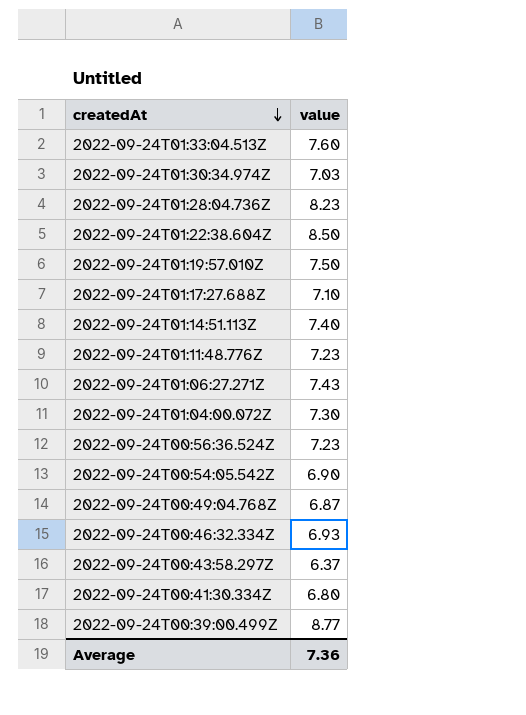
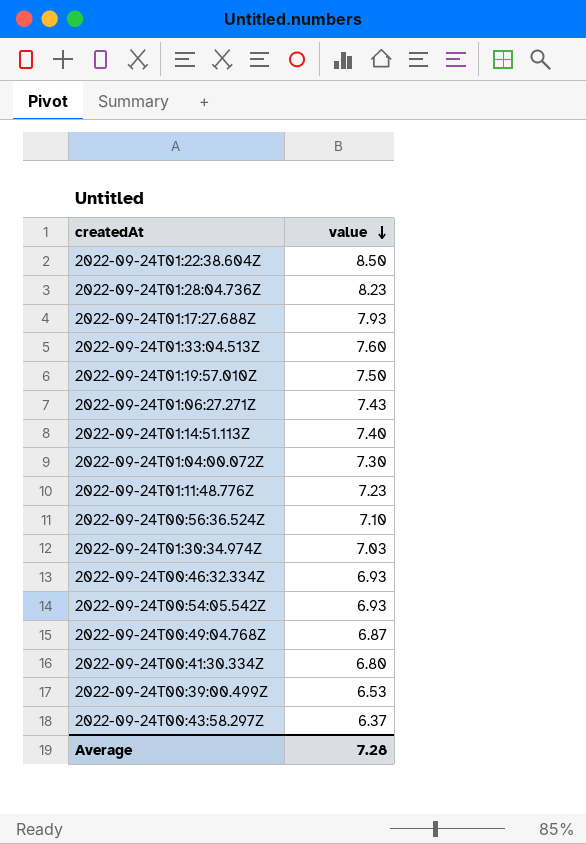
row order: createdAt descending -> value descending
2022-09-24T01:17:27.688Z | value: 7.10 -> 7.93
2022-09-24T00:56:36.524Z | value: 7.23 -> 7.10
2022-09-24T00:54:05.542Z | value: 6.90 -> 6.93
2022-09-24T00:39:00.499Z | value: 8.77 -> 6.53
Average | value: 7.36 -> 7.28

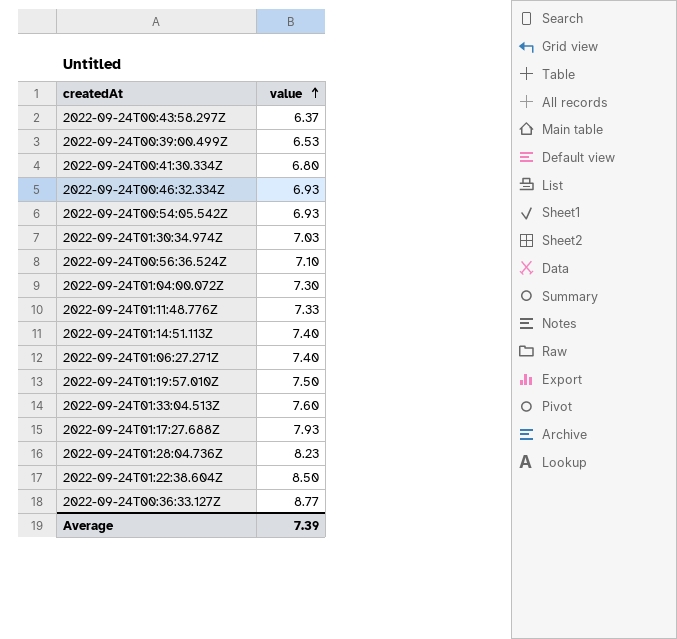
row order: value descending -> value ascending
row 2022-09-24T00:49:04.768Z: 6.87 -> none
2022-09-24T01:11:48.776Z | value: 7.23 -> 7.33
2022-09-24T01:06:27.271Z | value: 7.43 -> 7.40
row 2022-09-24T00:36:33.127Z: none -> 8.77
Average | value: 7.28 -> 7.39

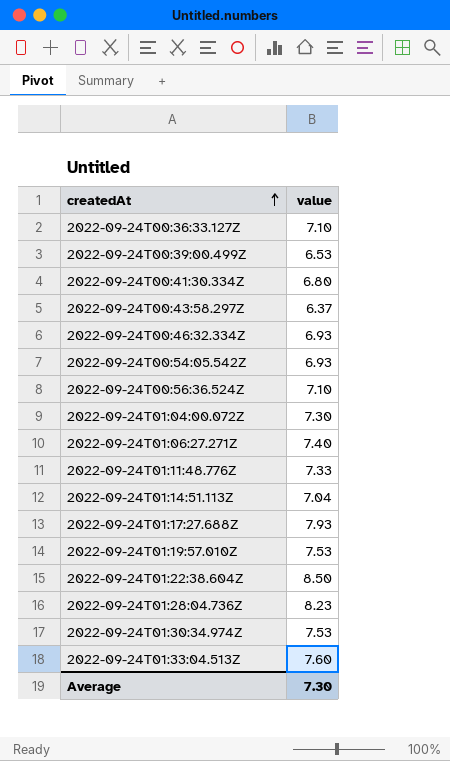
row order: value ascending -> createdAt ascending
2022-09-24T00:36:33.127Z | value: 8.77 -> 7.10
2022-09-24T01:14:51.113Z | value: 7.40 -> 7.04
2022-09-24T01:19:57.010Z | value: 7.50 -> 7.53
2022-09-24T01:30:34.974Z | value: 7.03 -> 7.53
Average | value: 7.39 -> 7.30

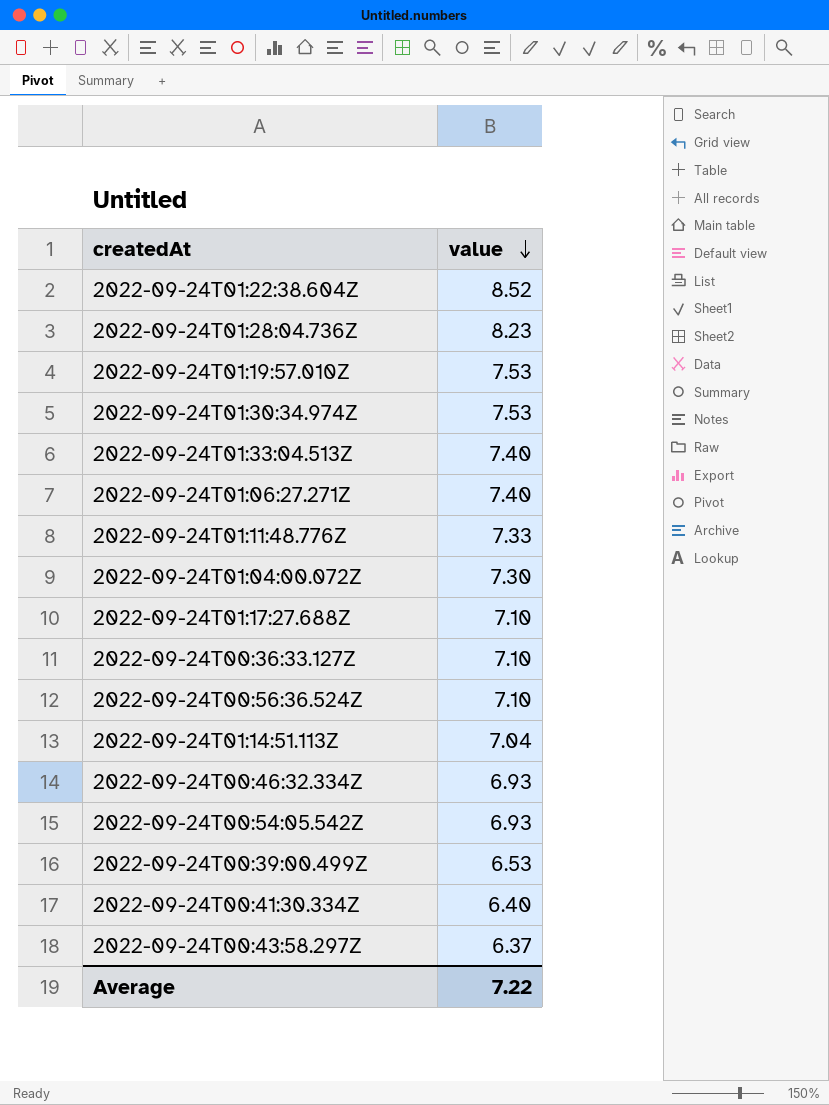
row order: createdAt ascending -> value descending
2022-09-24T01:22:38.604Z | value: 8.50 -> 8.52
2022-09-24T01:33:04.513Z | value: 7.60 -> 7.40
2022-09-24T01:17:27.688Z | value: 7.93 -> 7.10
2022-09-24T00:41:30.334Z | value: 6.80 -> 6.40
Average | value: 7.30 -> 7.22

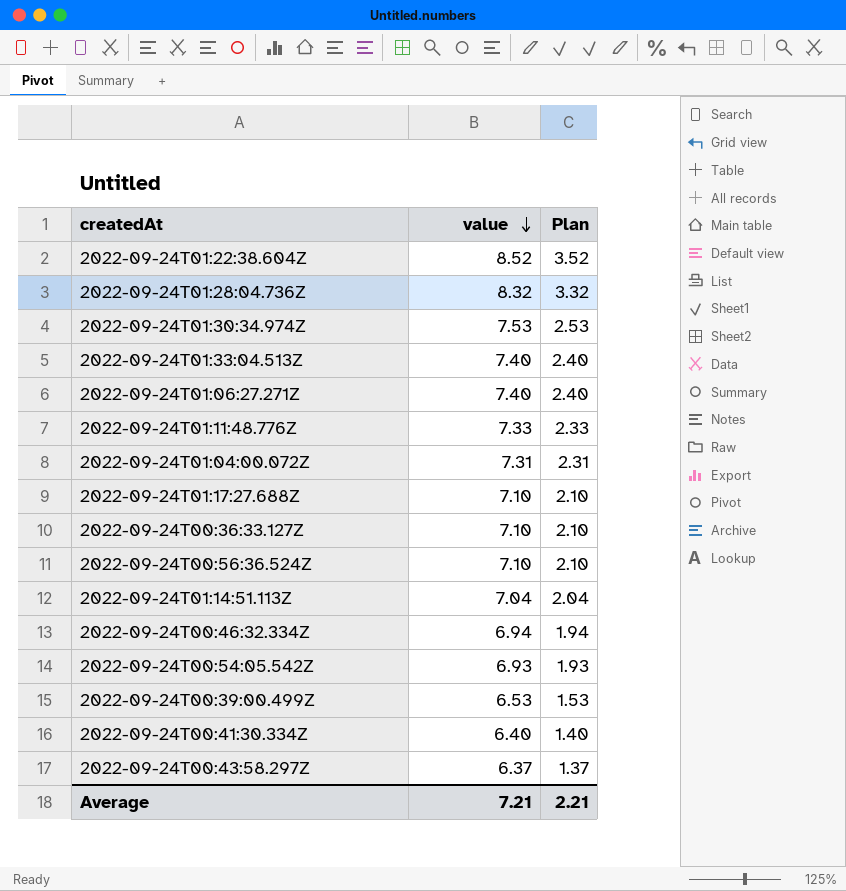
column Plan | formula: none -> [value] - 5
row 2022-09-24T01:19:57.010Z: 7.53 -> none
2022-09-24T01:28:04.736Z | value: 8.23 -> 8.32
2022-09-24T01:04:00.072Z | value: 7.30 -> 7.31
2022-09-24T00:46:32.334Z | value: 6.93 -> 6.94
Average | value: 7.22 -> 7.21

